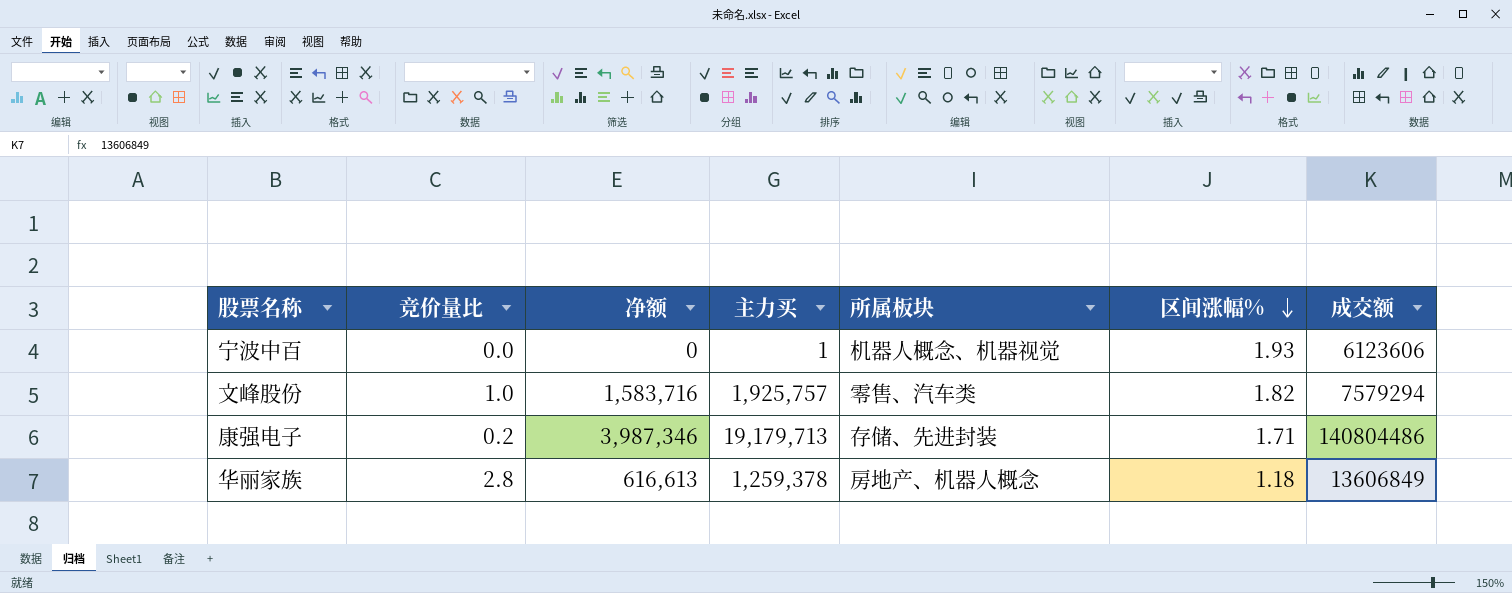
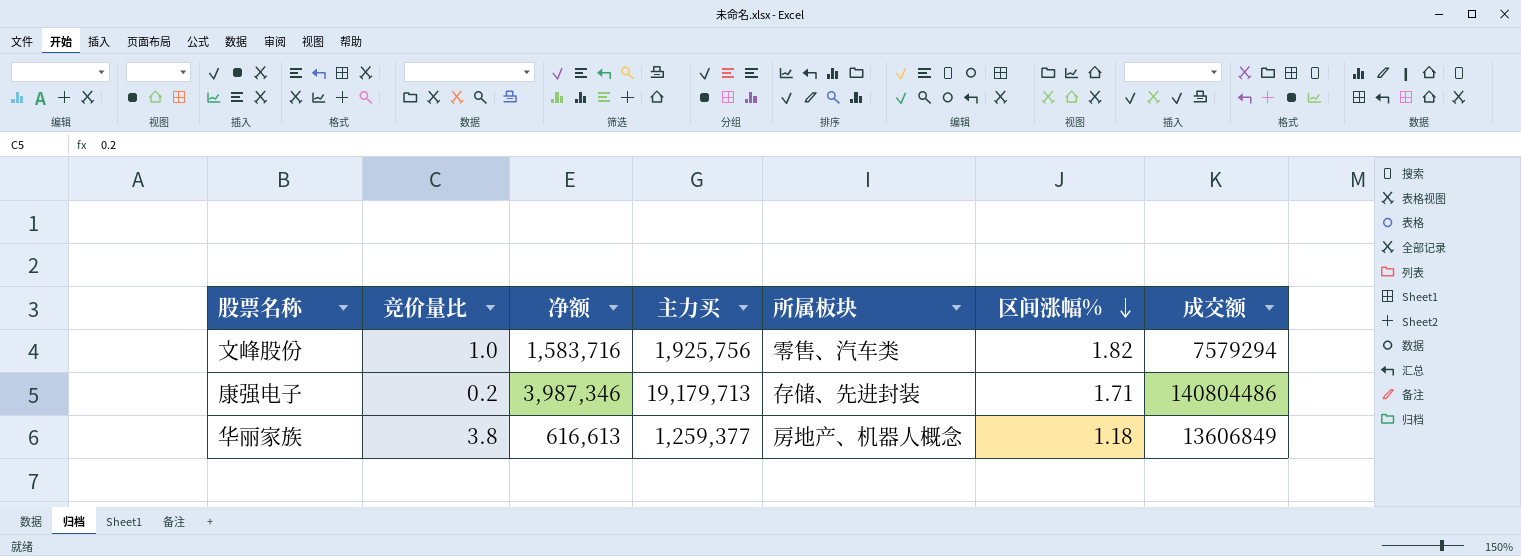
row 宁波中百: 0.0 | 0 | 1 | 机器人概念、机器视觉 | 1.93 | 6123606 -> none
文峰股份 | 主力买: 1,925,757 -> 1,925,756
华丽家族 | 竞价量比: 2.8 -> 3.8
华丽家族 | 主力买: 1,259,378 -> 1,259,377

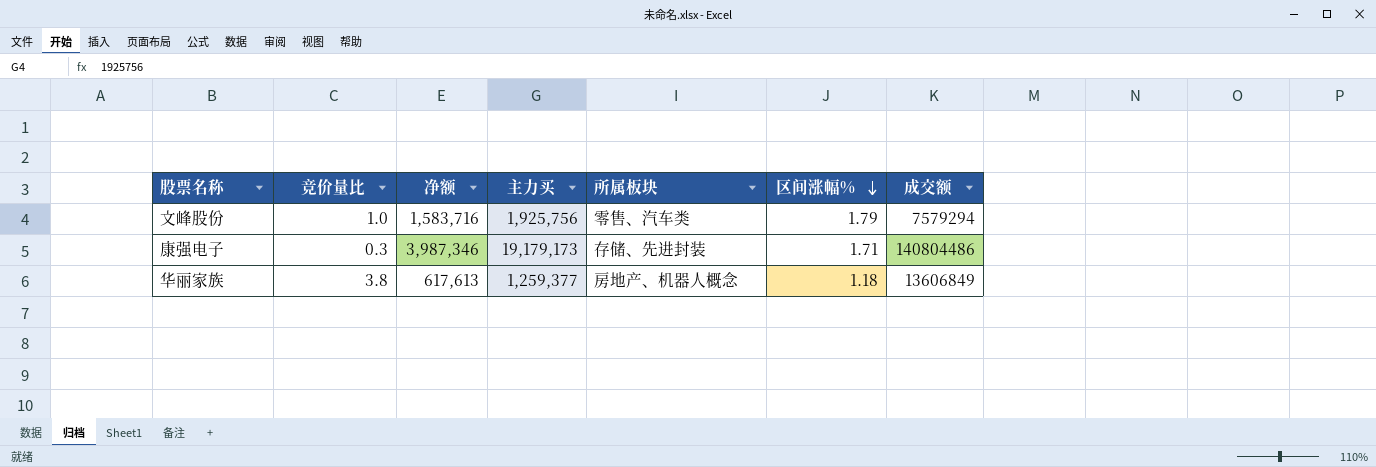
文峰股份 | 区间涨幅%: 1.82 -> 1.79
康强电子 | 竞价量比: 0.2 -> 0.3
康强电子 | 主力买: 19,179,713 -> 19,179,173
华丽家族 | 净额: 616,613 -> 617,613

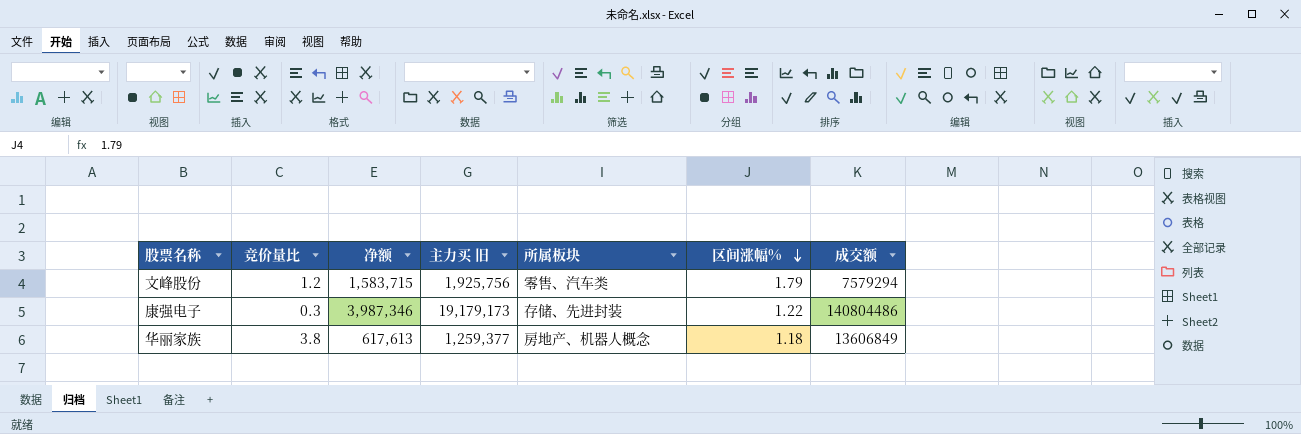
column name: 主力买 -> 主力买 旧
文峰股份 | 竞价量比: 1.0 -> 1.2
文峰股份 | 净额: 1,583,716 -> 1,583,715
康强电子 | 区间涨幅%: 1.71 -> 1.22

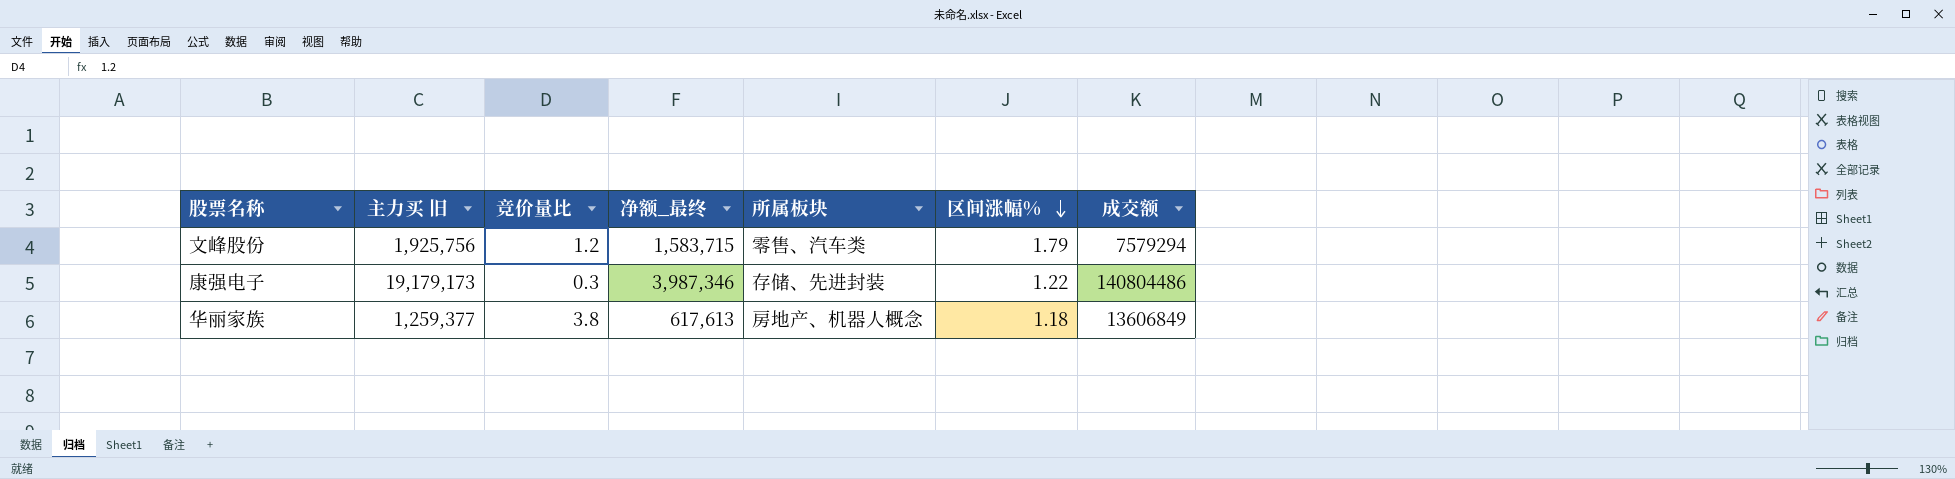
column 主力买 旧 | position: 4 -> 2
column name: 净额 -> 净额_最终

